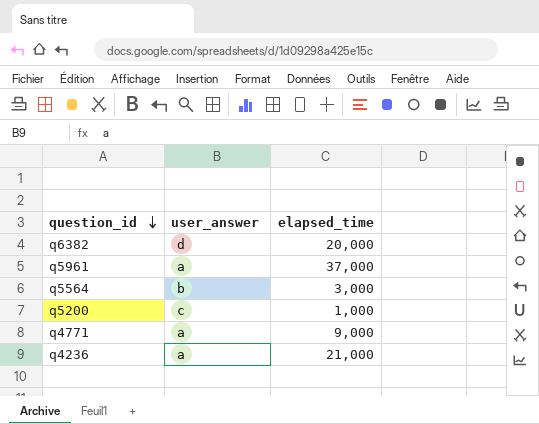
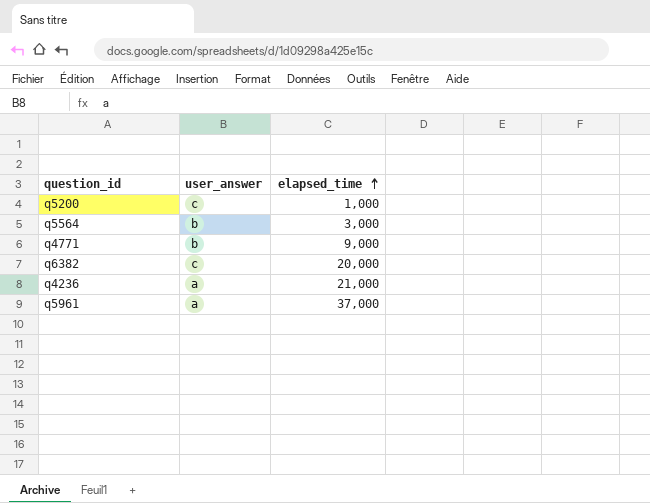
row order: question_id descending -> elapsed_time ascending
q4771 | user_answer: a -> b
q6382 | user_answer: d -> c

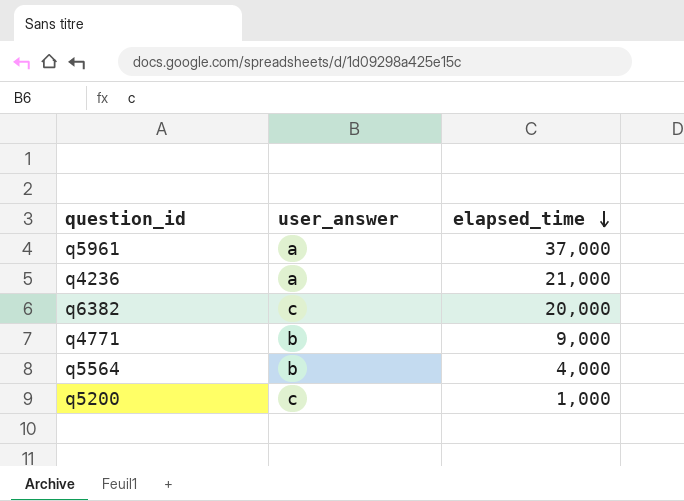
row order: elapsed_time ascending -> elapsed_time descending
q5564 | elapsed_time: 3,000 -> 4,000

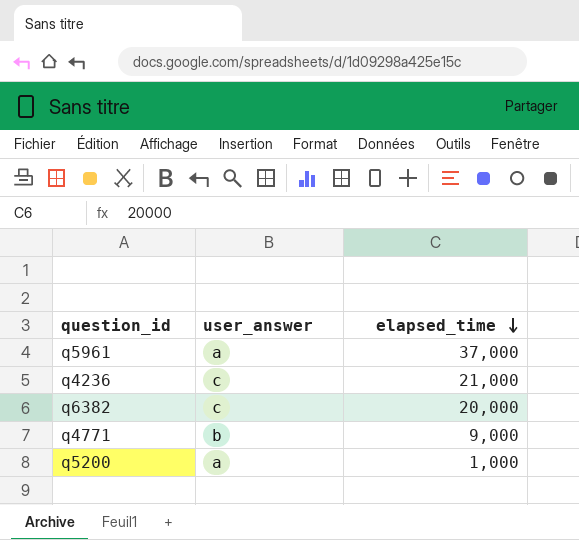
row q5564: b | 4,000 -> none
q4236 | user_answer: a -> c
q5200 | user_answer: c -> a

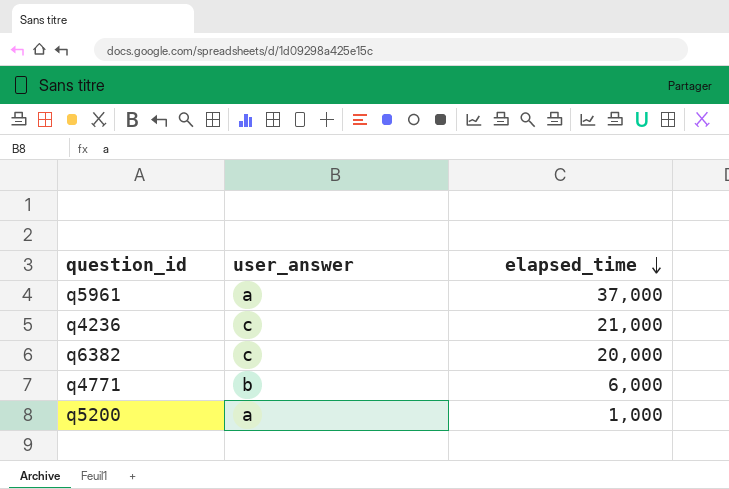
q4771 | elapsed_time: 9,000 -> 6,000

